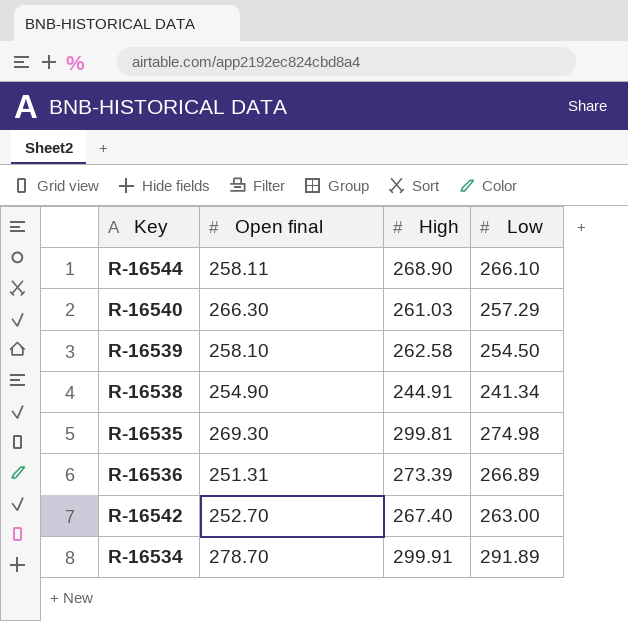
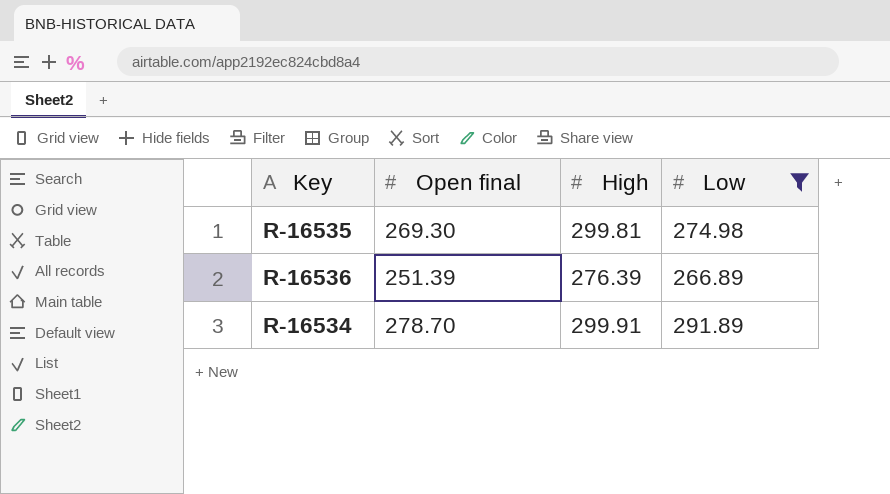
filter: none -> Low >= 266.89
R-16536 | Open final: 251.31 -> 251.39
R-16536 | High: 273.39 -> 276.39

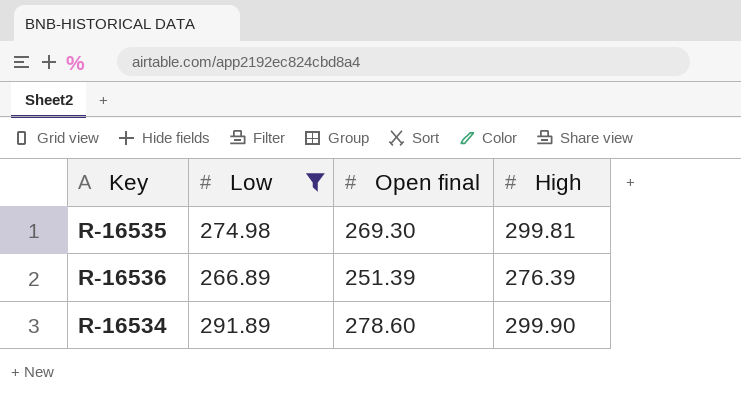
column Low | position: 4 -> 2
R-16534 | Open final: 278.70 -> 278.60
R-16534 | High: 299.91 -> 299.90

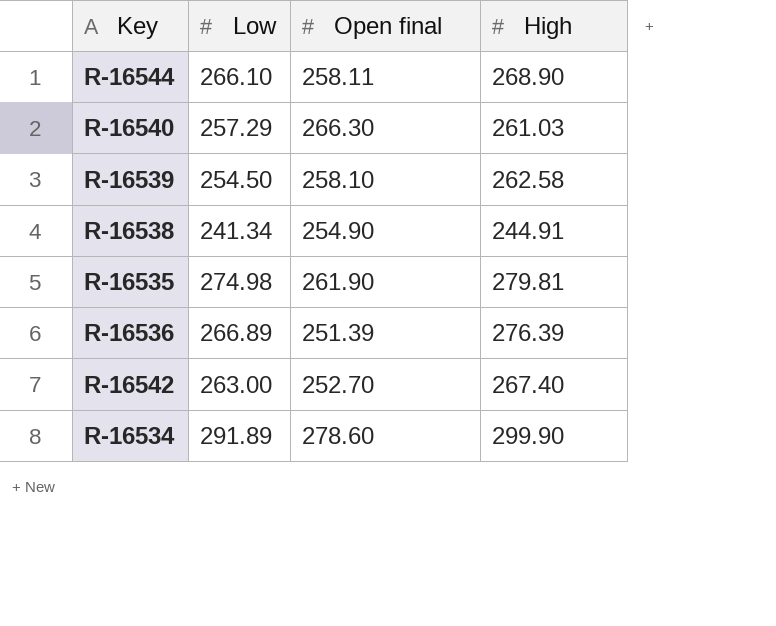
filter: Low >= 266.89 -> none
R-16535 | Open final: 269.30 -> 261.90
R-16535 | High: 299.81 -> 279.81

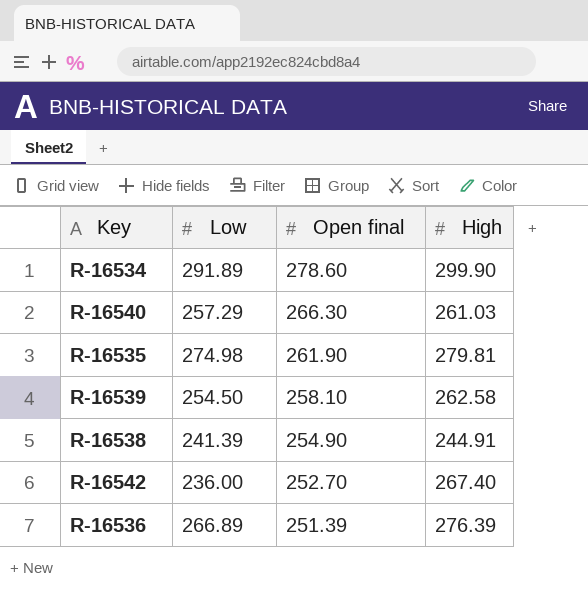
row order: none -> Open final descending
row R-16544: 266.10 | 258.11 | 268.90 -> none
R-16538 | Low: 241.34 -> 241.39
R-16542 | Low: 263.00 -> 236.00

